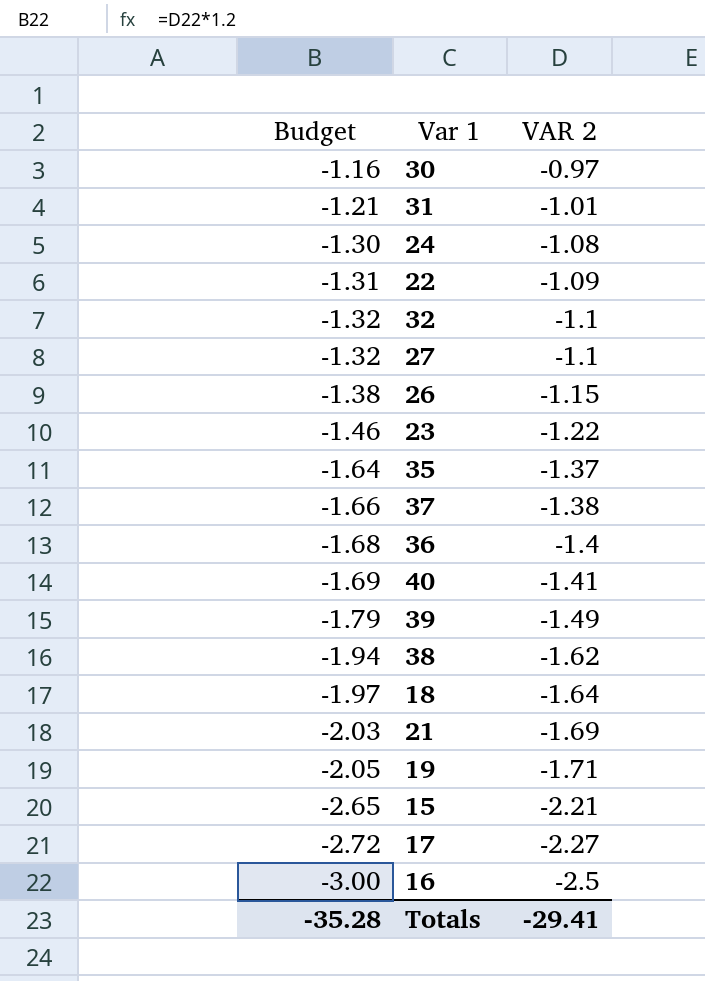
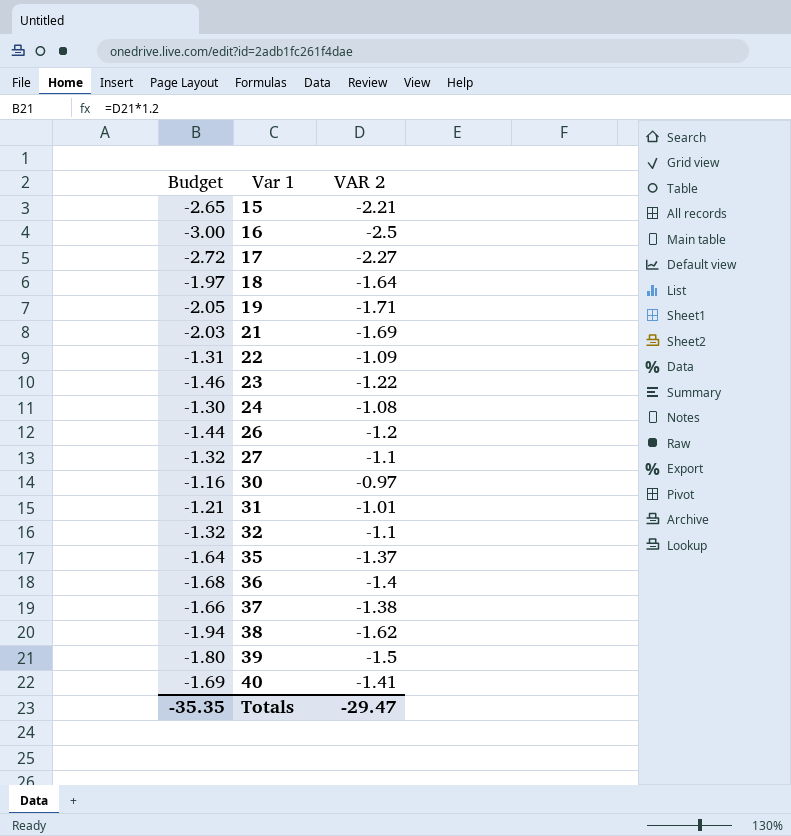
row order: Budget descending -> Var 1 ascending
26 | Budget: -1.38 -> -1.44
26 | VAR 2: -1.15 -> -1.2
39 | Budget: -1.79 -> -1.80
39 | VAR 2: -1.49 -> -1.5
Totals | Budget: -35.28 -> -35.35
Totals | VAR 2: -29.41 -> -29.47

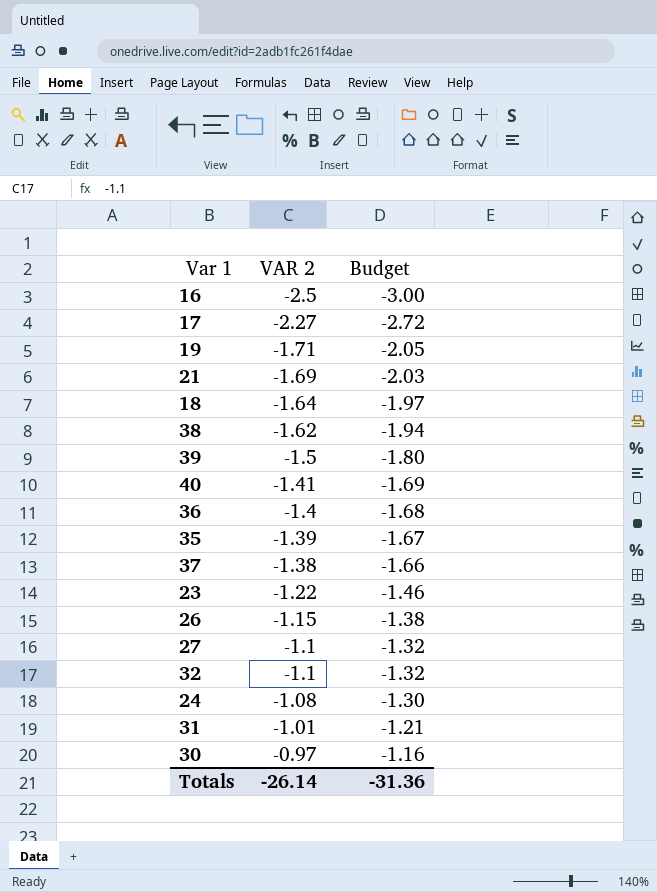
row order: Var 1 ascending -> VAR 2 ascending
column Budget | position: 1 -> 3
row 15: -2.65 | -2.21 -> none
row 22: -1.31 | -1.09 -> none
35 | VAR 2: -1.37 -> -1.39
35 | Budget: -1.64 -> -1.67
26 | VAR 2: -1.2 -> -1.15
26 | Budget: -1.44 -> -1.38
Totals | VAR 2: -29.47 -> -26.14
Totals | Budget: -35.35 -> -31.36

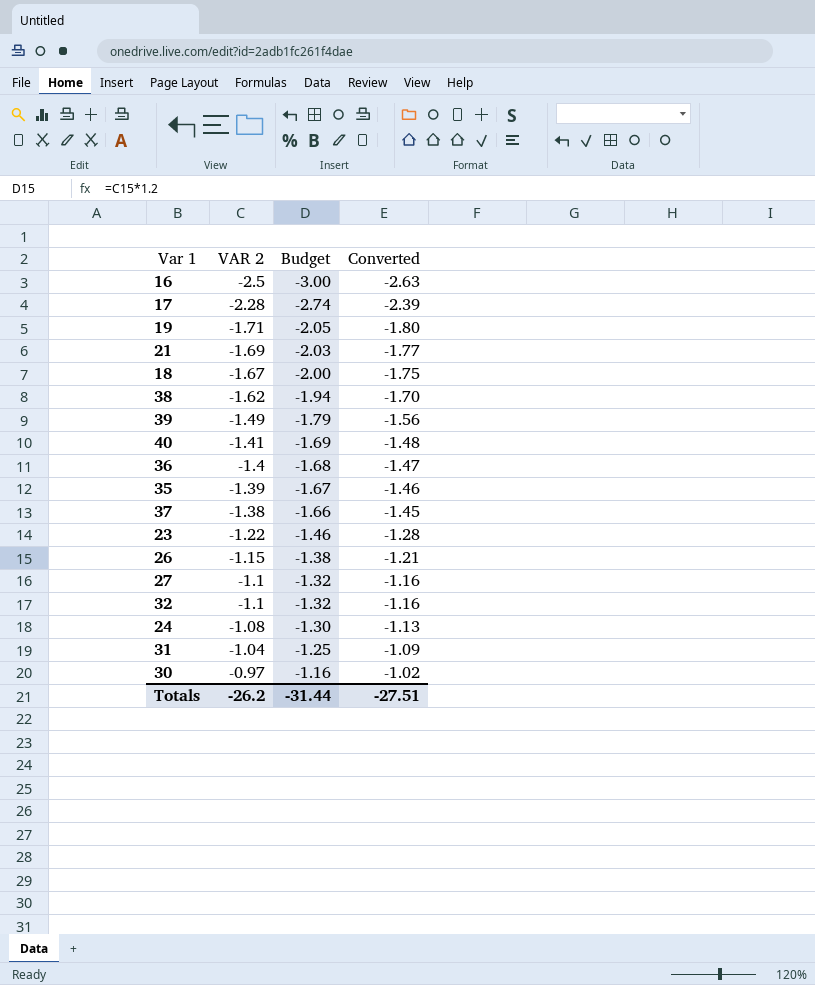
column Converted | formula: none -> [VAR 2] * 1.05
17 | VAR 2: -2.27 -> -2.28
17 | Budget: -2.72 -> -2.74
18 | VAR 2: -1.64 -> -1.67
18 | Budget: -1.97 -> -2.00
39 | VAR 2: -1.5 -> -1.49
39 | Budget: -1.80 -> -1.79
31 | VAR 2: -1.01 -> -1.04
31 | Budget: -1.21 -> -1.25
Totals | VAR 2: -26.14 -> -26.2
Totals | Budget: -31.36 -> -31.44

